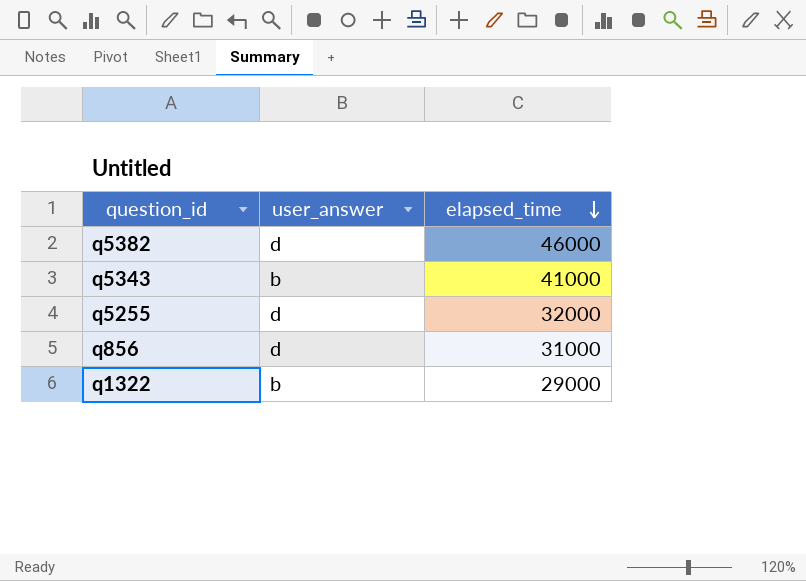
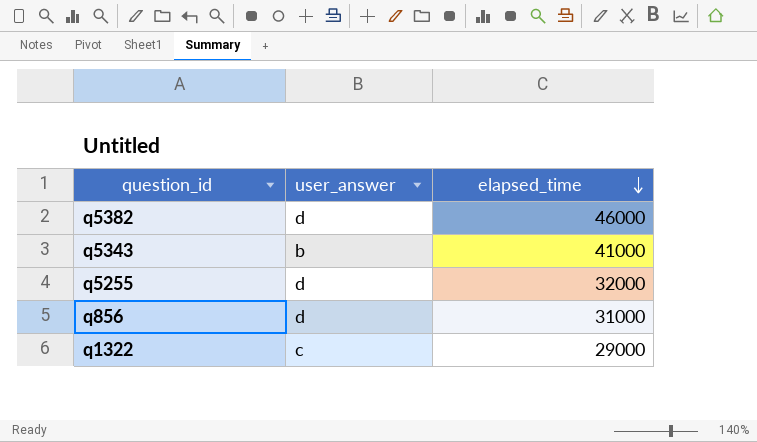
q1322 | user_answer: b -> c

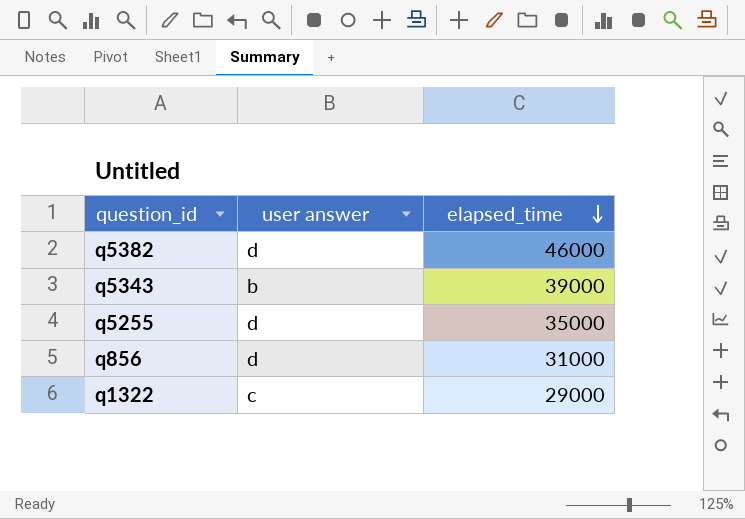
column name: user_answer -> user answer
q5343 | elapsed_time: 41000 -> 39000
q5255 | elapsed_time: 32000 -> 35000

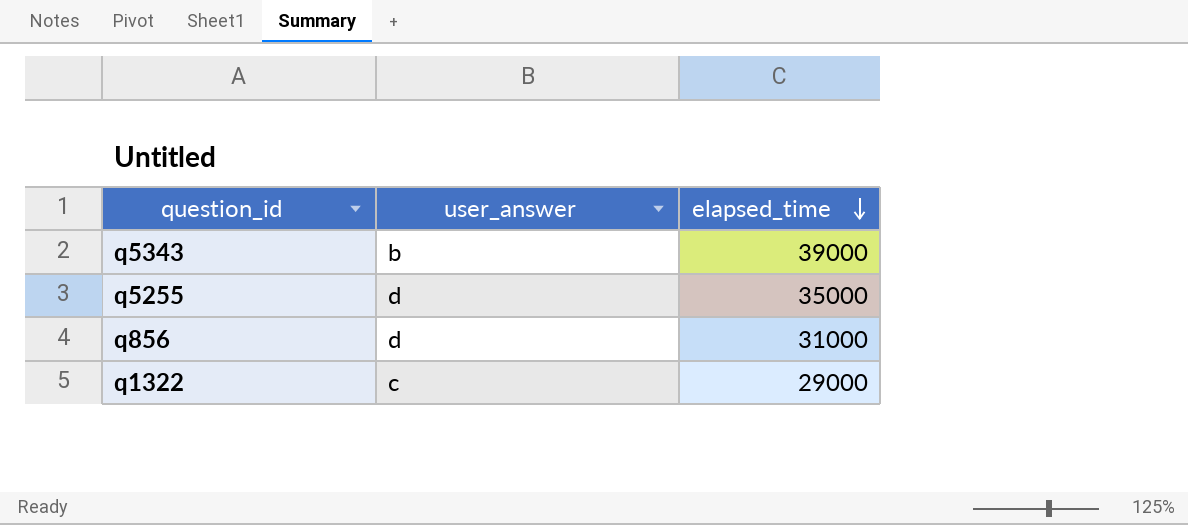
column name: user answer -> user_answer
row q5382: d | 46000 -> none

